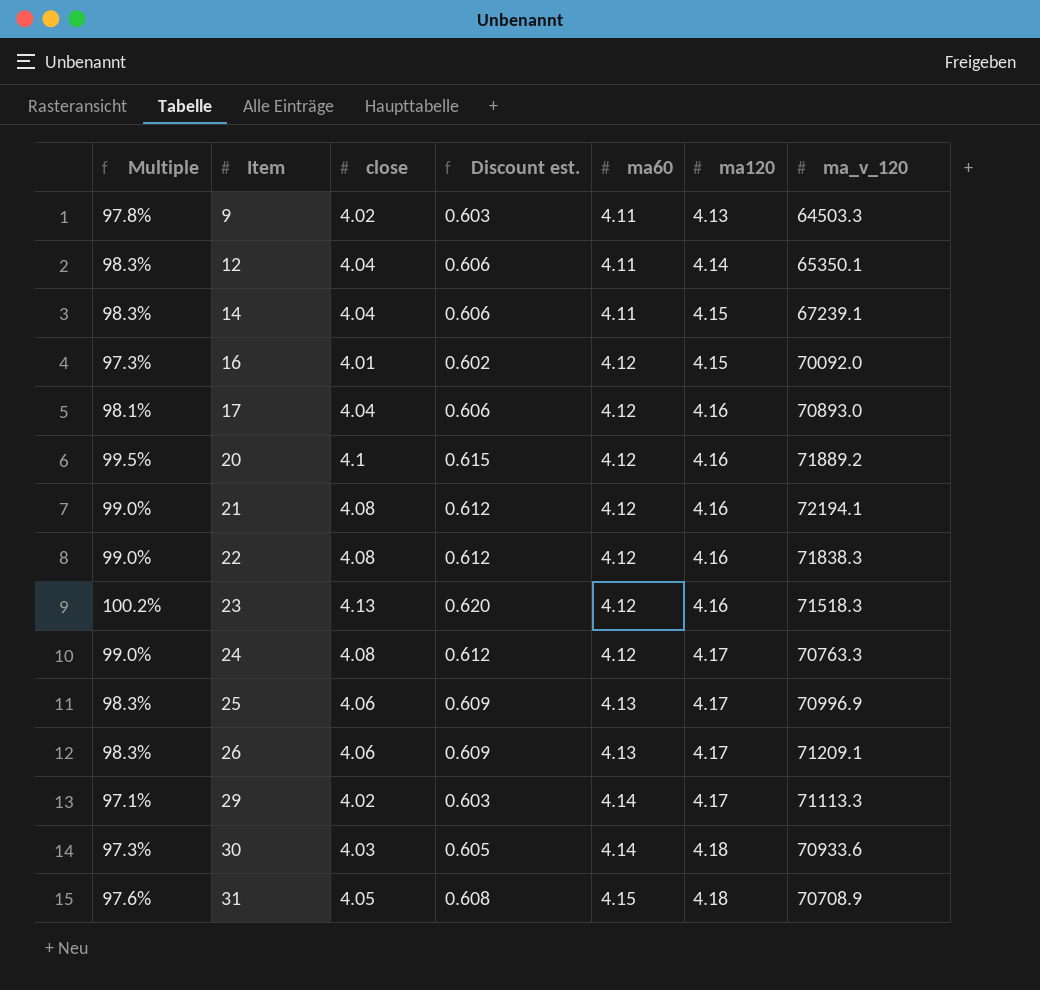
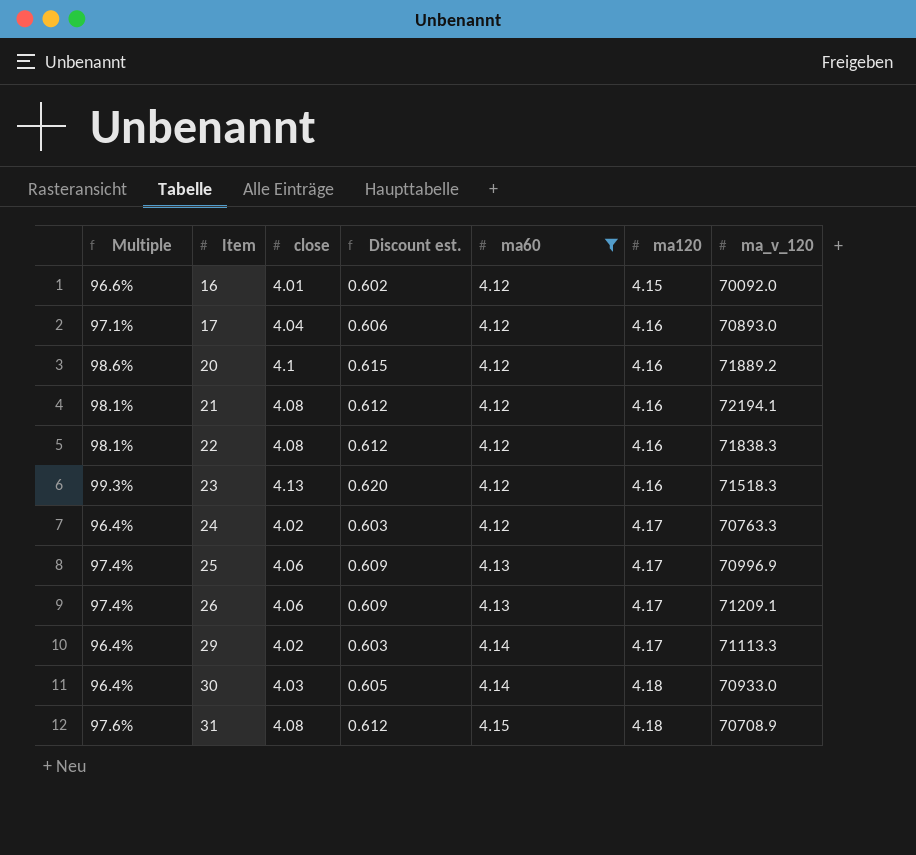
filter: none -> ma60 != 4.11
column Multiple | formula: [close] / [ma60] -> [close] / [ma120]
24 | close: 4.08 -> 4.02
24 | Discount est.: 0.612 -> 0.603
30 | ma_v_120: 70933.6 -> 70933.0
31 | close: 4.05 -> 4.08
31 | Discount est.: 0.608 -> 0.612

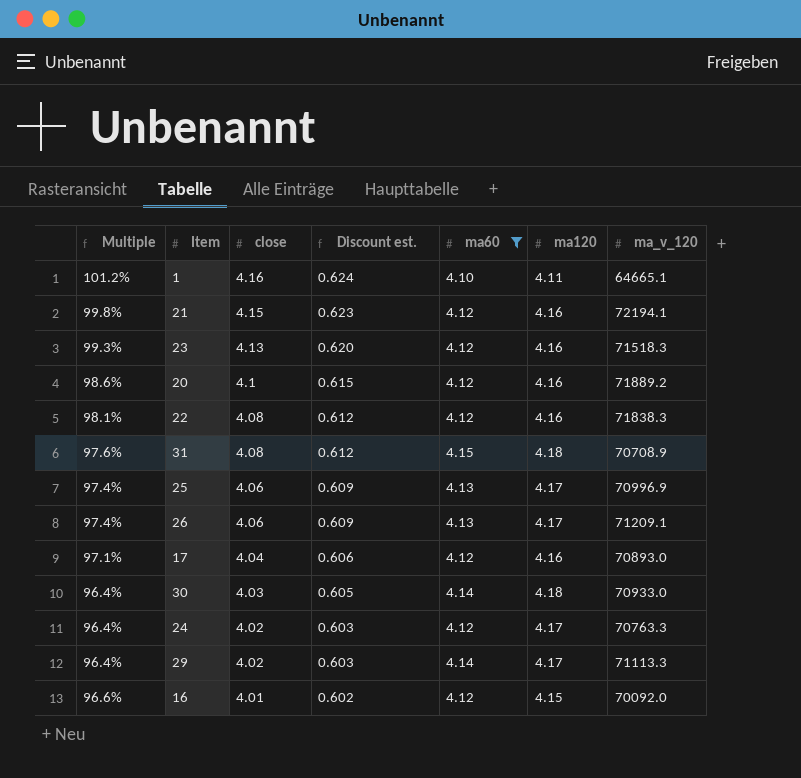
row order: Item ascending -> close descending
row 1: none -> 101.2% | 4.16 | 0.624 | 4.10 | 4.11 | 64665.1
21 | Multiple: 98.1% -> 99.8%
21 | close: 4.08 -> 4.15
21 | Discount est.: 0.612 -> 0.623

